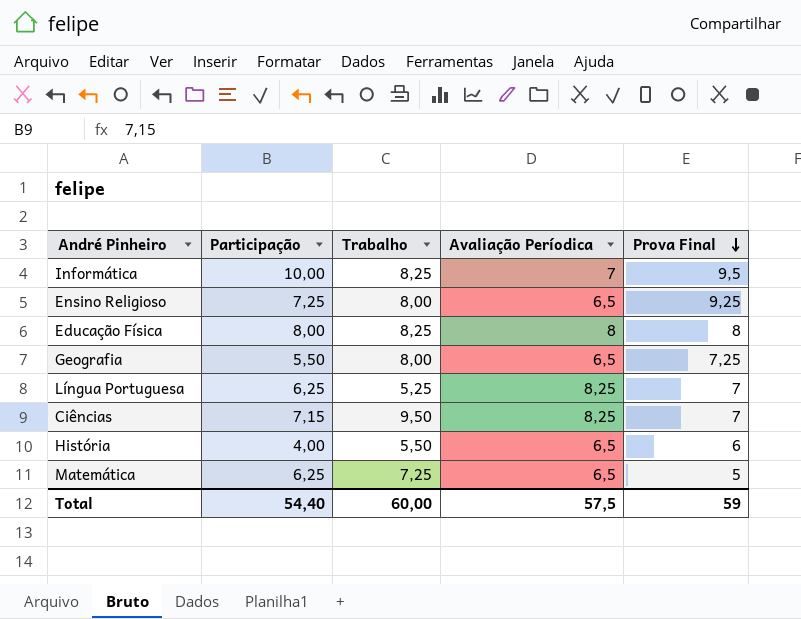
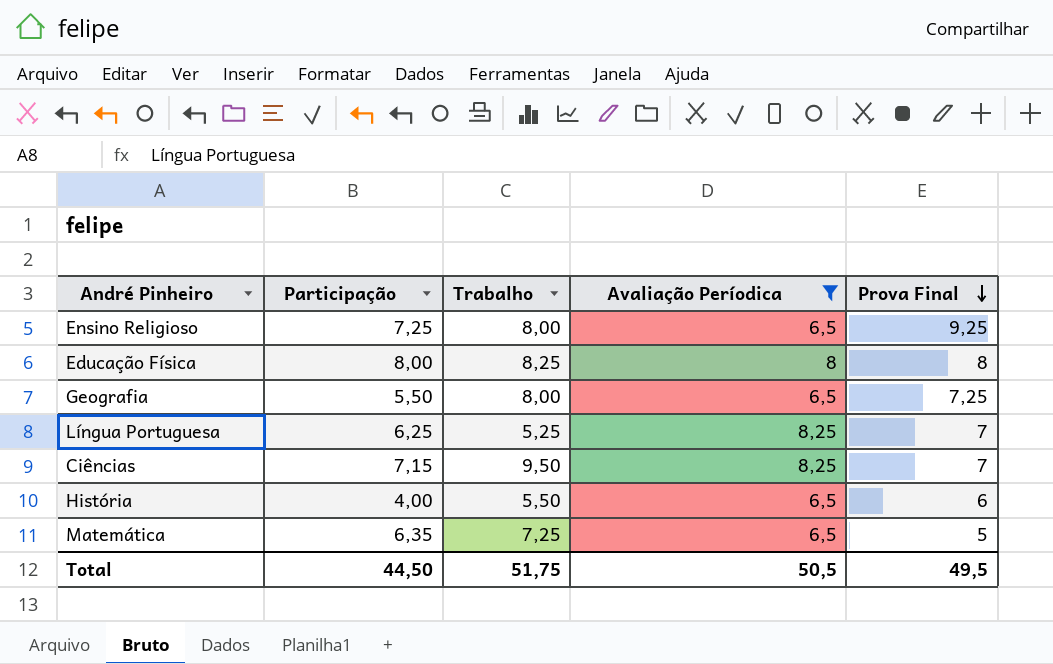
filter: none -> Avaliação Períodica != 7
Matemática | Participação: 6,25 -> 6,35
Total | Participação: 54,40 -> 44,50
Total | Trabalho: 60,00 -> 51,75
Total | Avaliação Períodica: 57,5 -> 50,5
Total | Prova Final: 59 -> 49,5

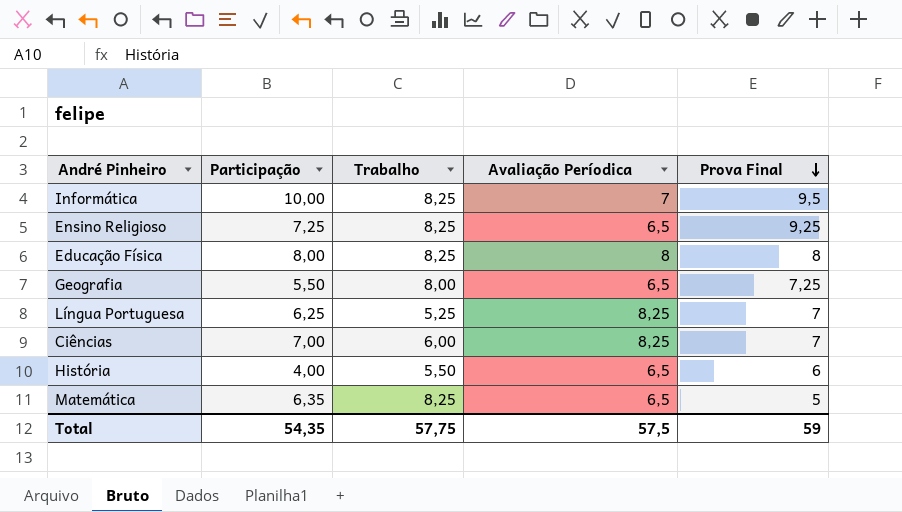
filter: Avaliação Períodica != 7 -> none
Ensino Religioso | Trabalho: 8,00 -> 8,25
Ciências | Participação: 7,15 -> 7,00
Ciências | Trabalho: 9,50 -> 6,00
Matemática | Trabalho: 7,25 -> 8,25
Total | Participação: 44,50 -> 54,35
Total | Trabalho: 51,75 -> 57,75
Total | Avaliação Períodica: 50,5 -> 57,5
Total | Prova Final: 49,5 -> 59

